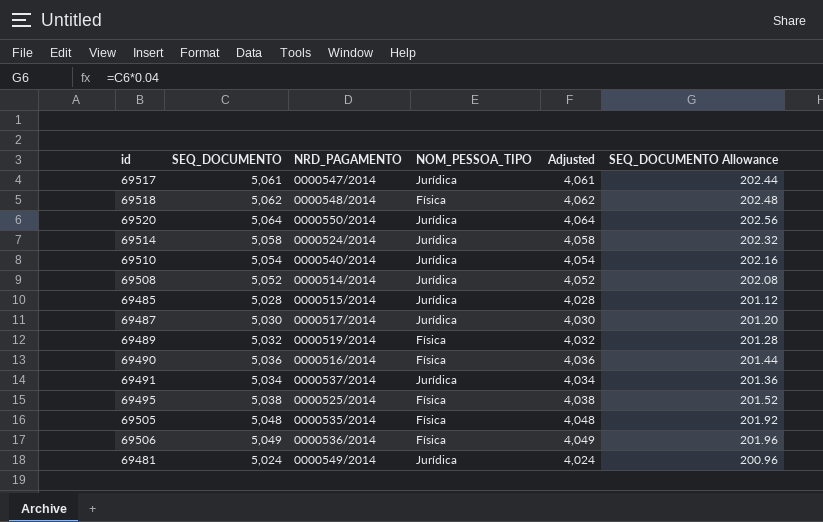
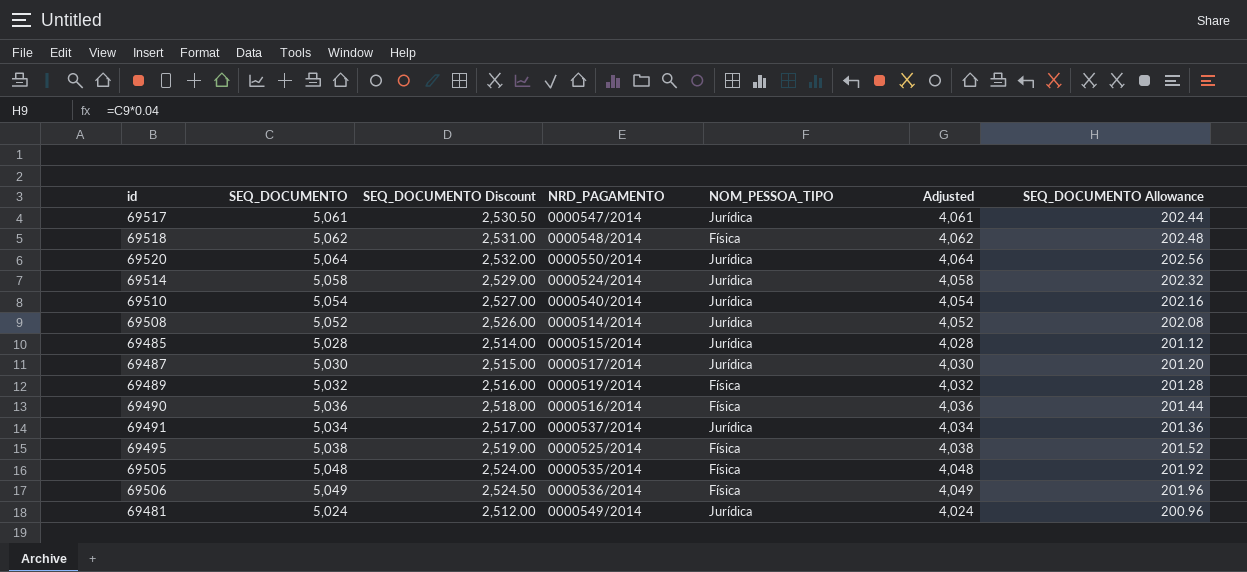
column SEQ_DOCUMENTO Discount | formula: none -> [SEQ_DOCUMENTO] * 0.5

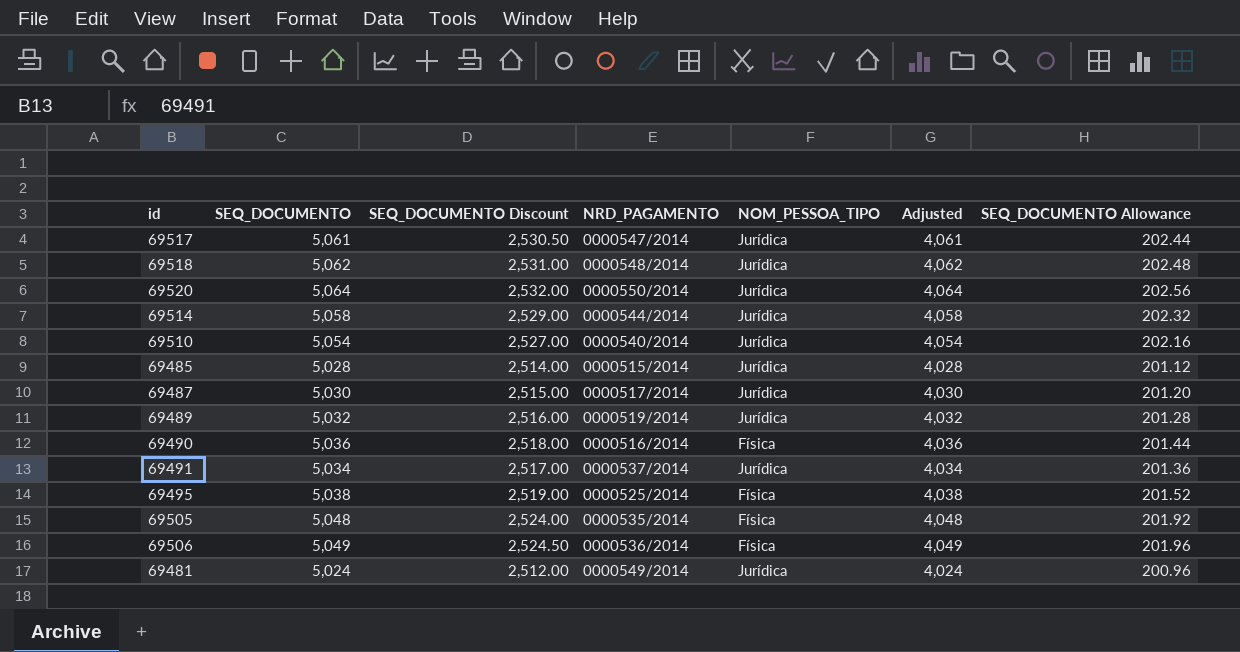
row 69508: 5,052 | 2,526.00 | 0000514/2014 | Jurídica | 4,052 | 202.08 -> none
69518 | NOM_PESSOA_TIPO: Física -> Jurídica
69514 | NRD_PAGAMENTO: 0000524/2014 -> 0000544/2014
69489 | NOM_PESSOA_TIPO: Física -> Jurídica

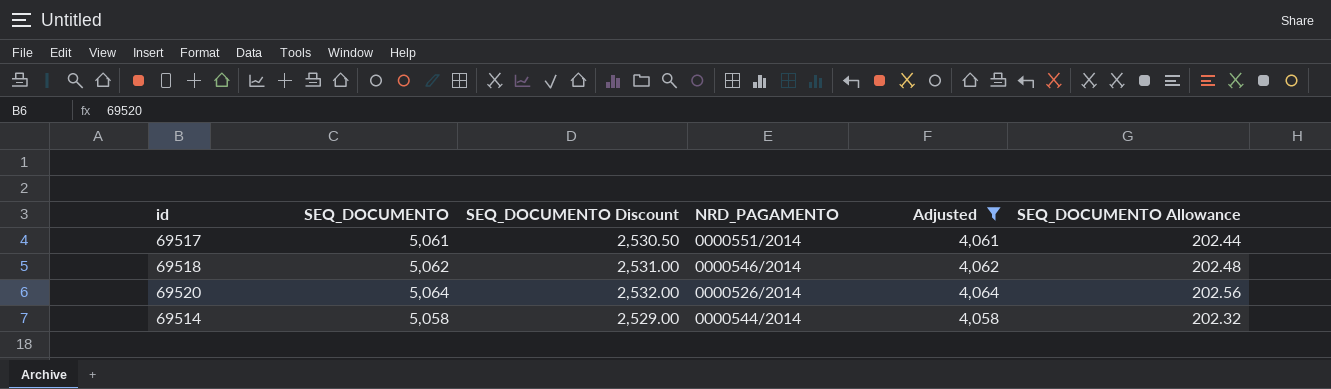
filter: none -> Adjusted >= 4,058
column NOM_PESSOA_TIPO | position: 5 -> none
69517 | NRD_PAGAMENTO: 0000547/2014 -> 0000551/2014
69518 | NRD_PAGAMENTO: 0000548/2014 -> 0000546/2014
69520 | NRD_PAGAMENTO: 0000550/2014 -> 0000526/2014

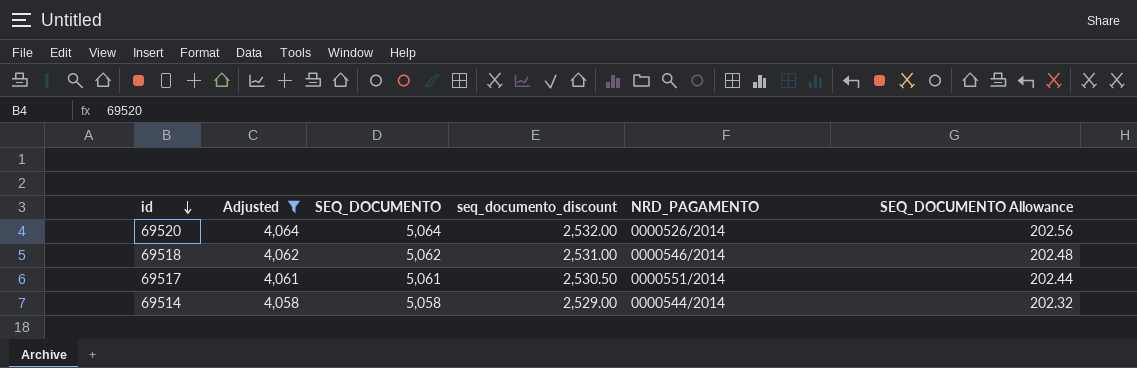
row order: none -> id descending
column Adjusted | position: 5 -> 2
column name: SEQ_DOCUMENTO Discount -> seq_documento_discount

